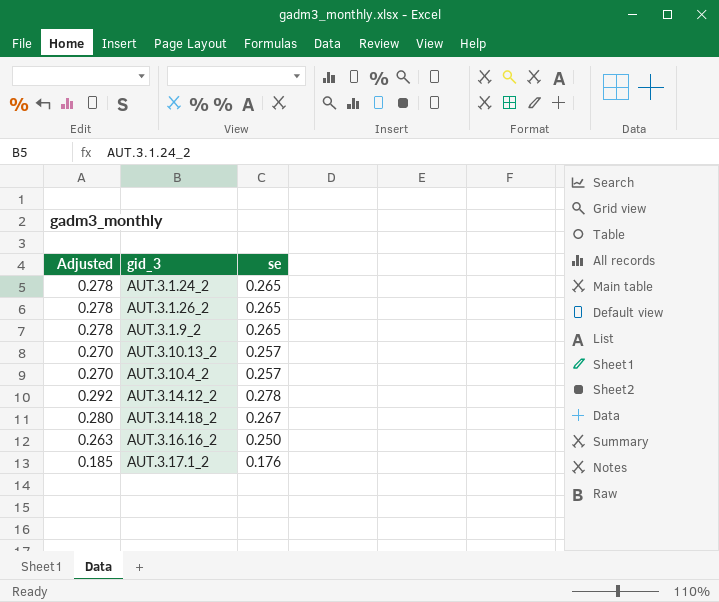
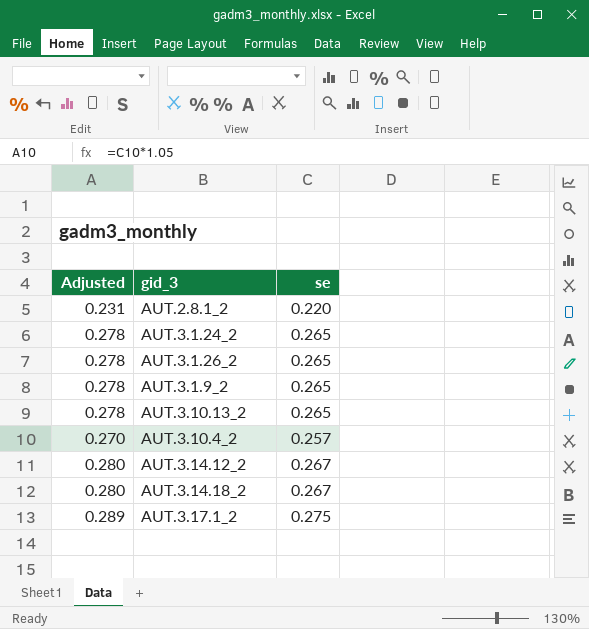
row AUT.3.16.16_2: 0.263 | 0.250 -> none
row AUT.2.8.1_2: none -> 0.231 | 0.220
AUT.3.10.13_2 | Adjusted: 0.270 -> 0.278
AUT.3.10.13_2 | se: 0.257 -> 0.265
AUT.3.14.12_2 | Adjusted: 0.292 -> 0.280
AUT.3.14.12_2 | se: 0.278 -> 0.267
AUT.3.17.1_2 | Adjusted: 0.185 -> 0.289
AUT.3.17.1_2 | se: 0.176 -> 0.275

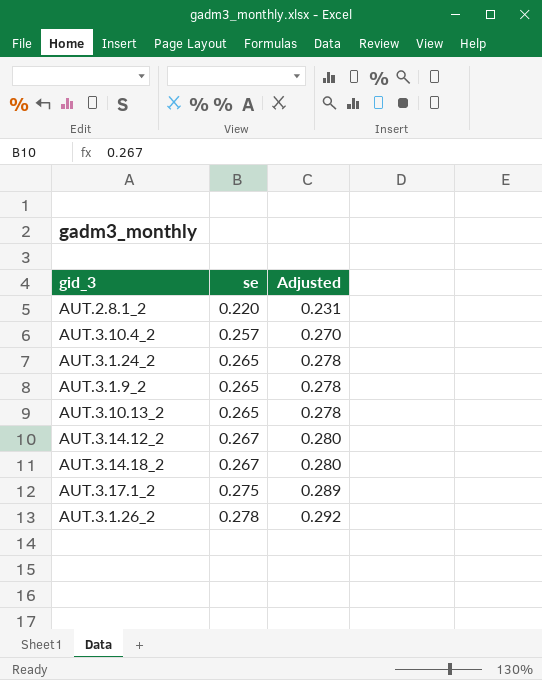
row order: none -> se ascending
column Adjusted | position: 1 -> 3
AUT.3.1.26_2 | se: 0.265 -> 0.278
AUT.3.1.26_2 | Adjusted: 0.278 -> 0.292

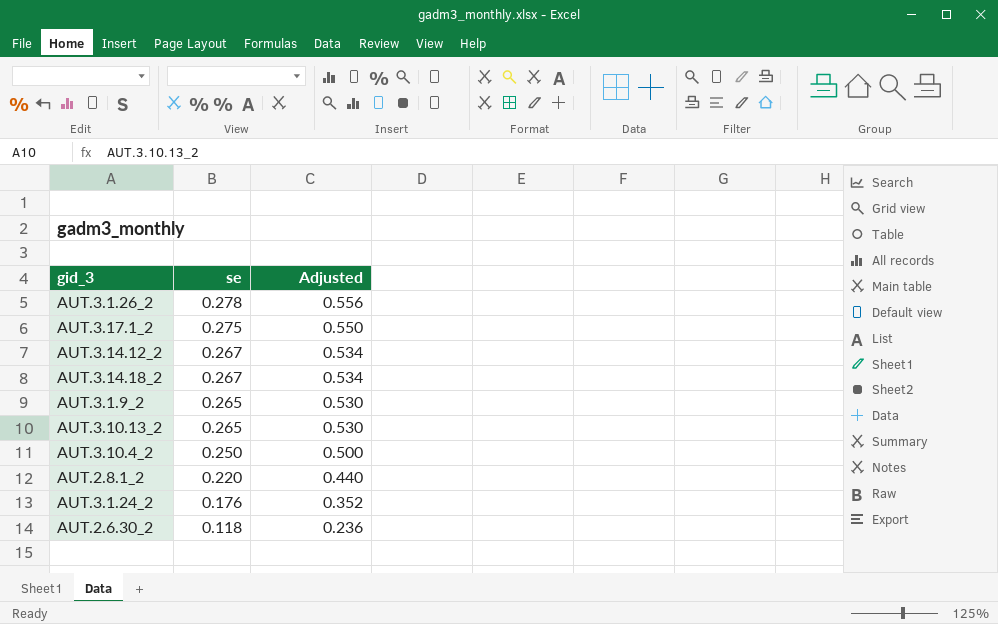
row order: se ascending -> se descending
column Adjusted | formula: [se] * 1.05 -> [se] * 2
AUT.3.10.4_2 | se: 0.257 -> 0.250
AUT.3.1.24_2 | se: 0.265 -> 0.176
row AUT.2.6.30_2: none -> 0.118 | 0.236

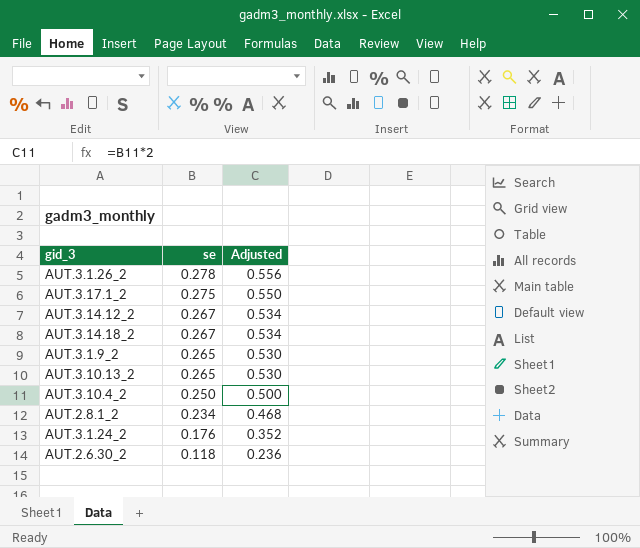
AUT.2.8.1_2 | se: 0.220 -> 0.234
AUT.2.8.1_2 | Adjusted: 0.440 -> 0.468

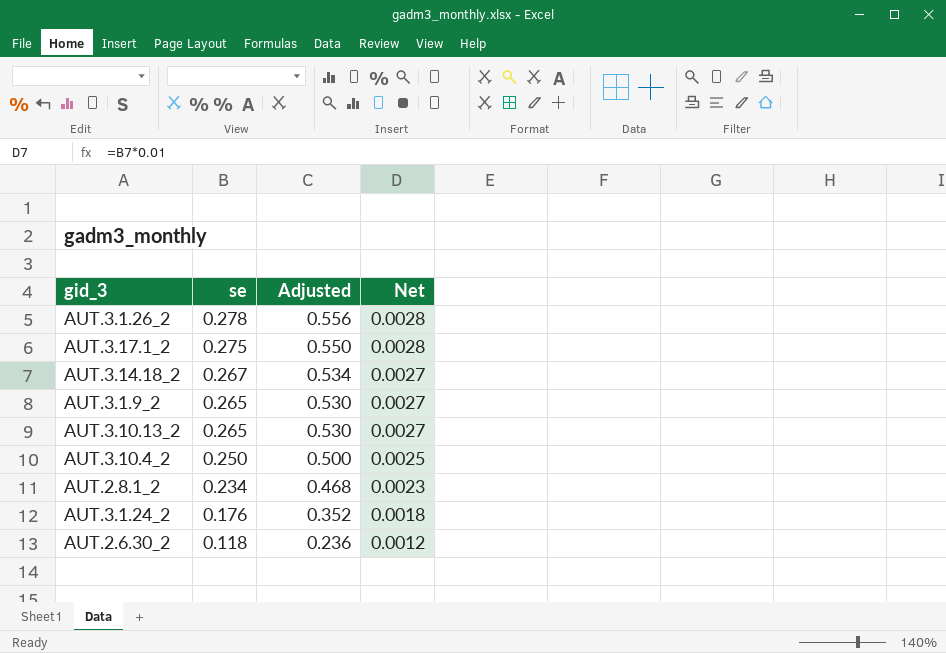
column Net | formula: none -> [se] * 0.01
row AUT.3.14.12_2: 0.267 | 0.534 -> none

